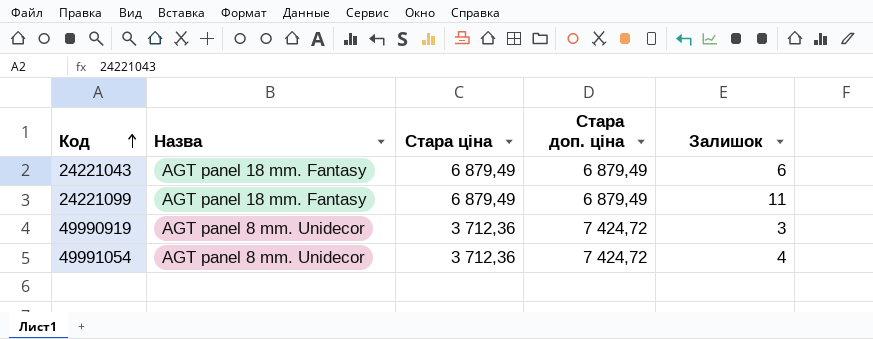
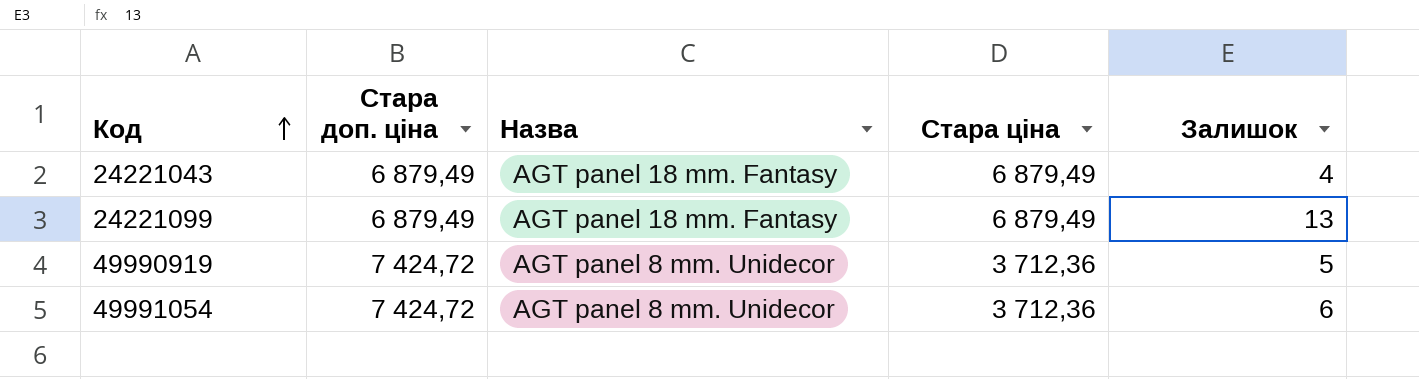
column Стара доп. ціна | position: 4 -> 2
24221043 | Залишок: 6 -> 4
24221099 | Залишок: 11 -> 13
49990919 | Залишок: 3 -> 5
49991054 | Залишок: 4 -> 6

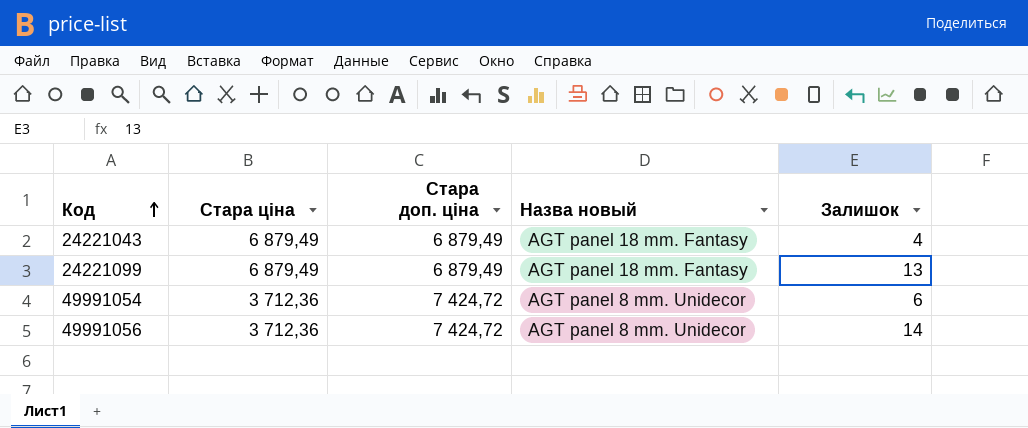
column Стара ціна | position: 4 -> 2
column name: Назва -> Назва новый
row 49990919: 7 424,72 | AGT panel 8 mm. Unidecor | 3 712,36 | 5 -> none
row 49991056: none -> 3 712,36 | 7 424,72 | AGT panel 8 mm. Unidecor | 14

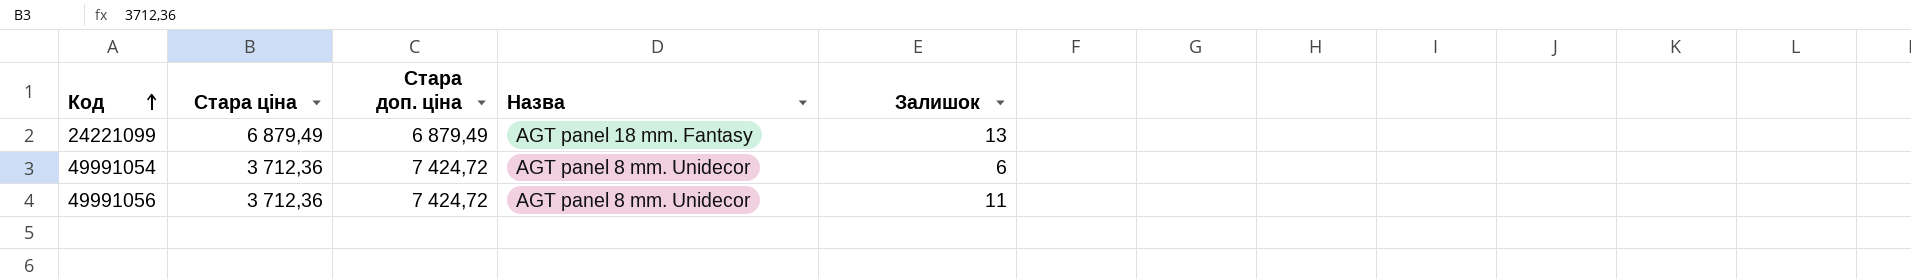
column name: Назва новый -> Назва
row 24221043: 6 879,49 | 6 879,49 | AGT panel 18 mm. Fantasy | 4 -> none
49991056 | Залишок: 14 -> 11

